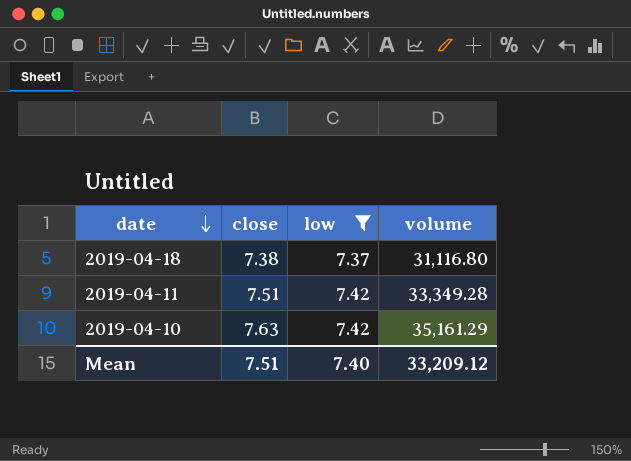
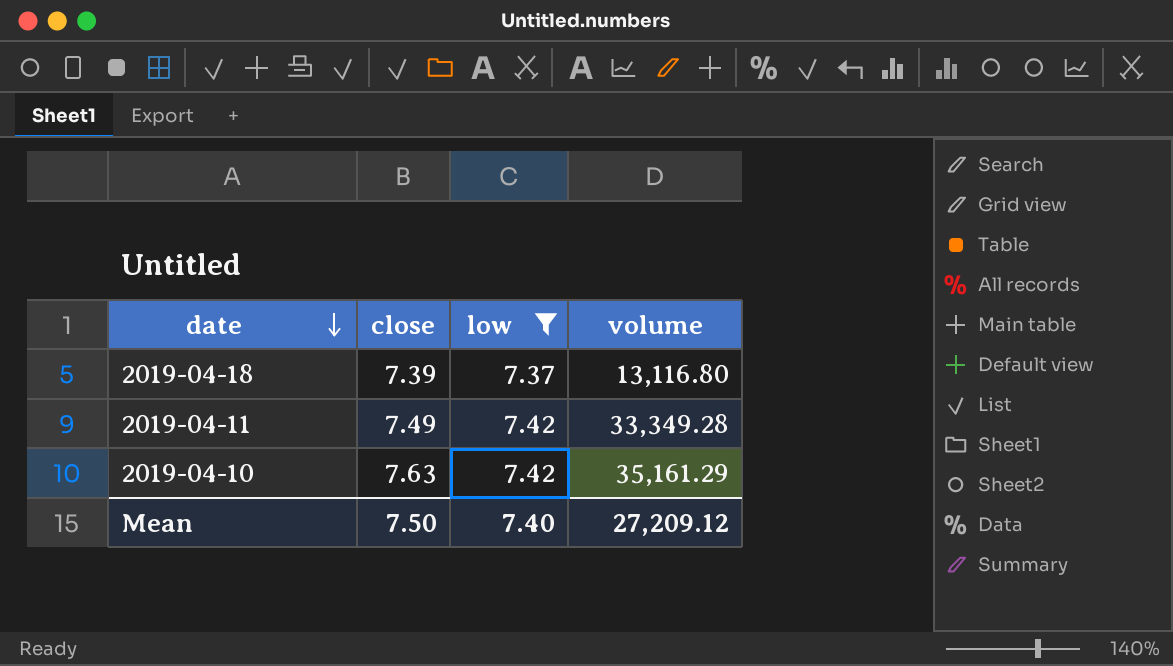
2019-04-18 | close: 7.38 -> 7.39
2019-04-18 | volume: 31,116.80 -> 13,116.80
2019-04-11 | close: 7.51 -> 7.49
Mean | close: 7.51 -> 7.50
Mean | volume: 33,209.12 -> 27,209.12

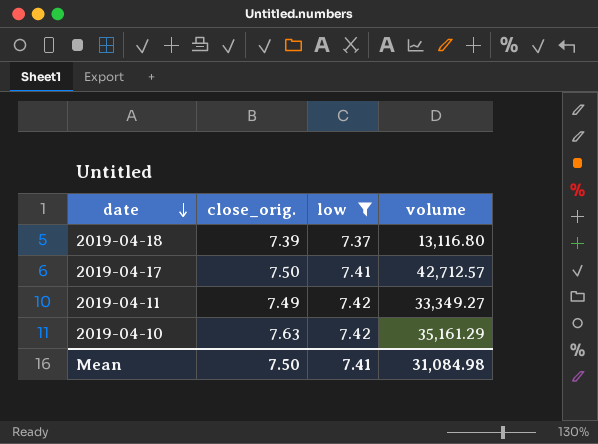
column name: close -> close_orig.
row 2019-04-17: none -> 7.50 | 7.41 | 42,712.57
2019-04-11 | volume: 33,349.28 -> 33,349.27
Mean | low: 7.40 -> 7.41
Mean | volume: 27,209.12 -> 31,084.98

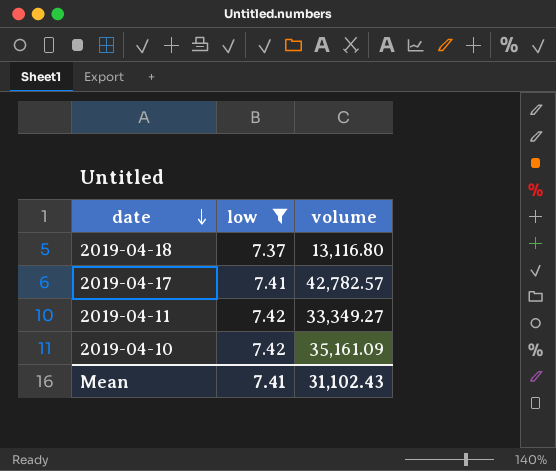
column close_orig. | position: 2 -> none
2019-04-17 | volume: 42,712.57 -> 42,782.57
2019-04-10 | volume: 35,161.29 -> 35,161.09
Mean | volume: 31,084.98 -> 31,102.43

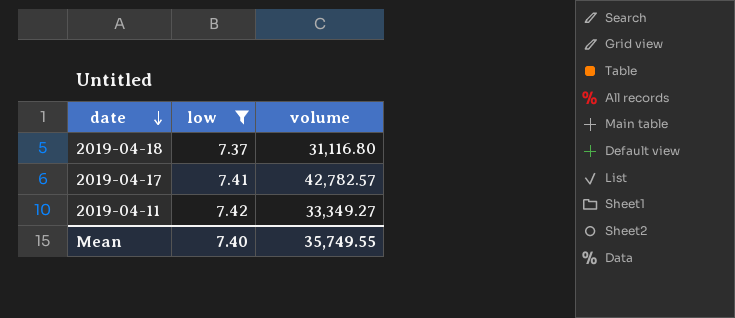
row 2019-04-10: 7.42 | 35,161.09 -> none
2019-04-18 | volume: 13,116.80 -> 31,116.80
Mean | low: 7.41 -> 7.40
Mean | volume: 31,102.43 -> 35,749.55

